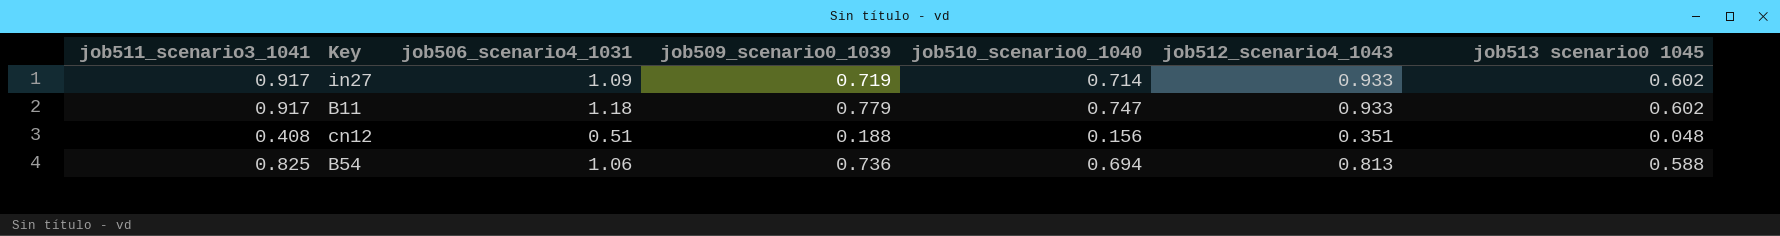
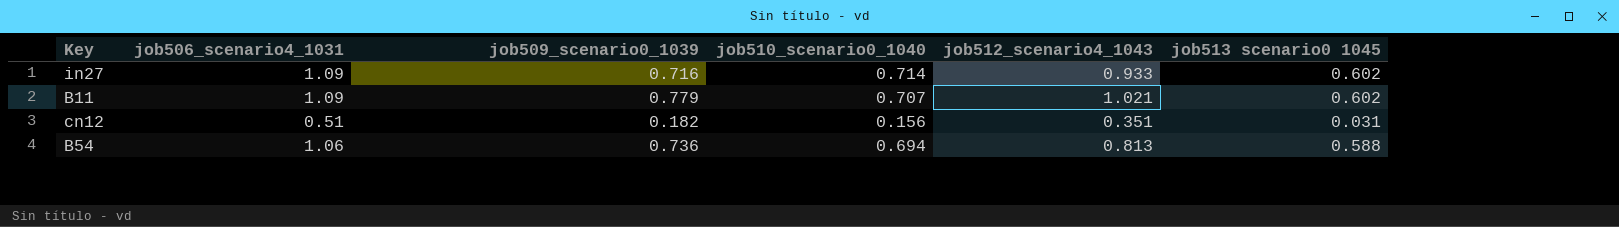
column job511_scenario3_1041 | position: 1 -> none
in27 | job509_scenario0_1039: 0.719 -> 0.716
B11 | job506_scenario4_1031: 1.18 -> 1.09
B11 | job510_scenario0_1040: 0.747 -> 0.707
B11 | job512_scenario4_1043: 0.933 -> 1.021
cn12 | job509_scenario0_1039: 0.188 -> 0.182
cn12 | job513 scenario0 1045: 0.048 -> 0.031

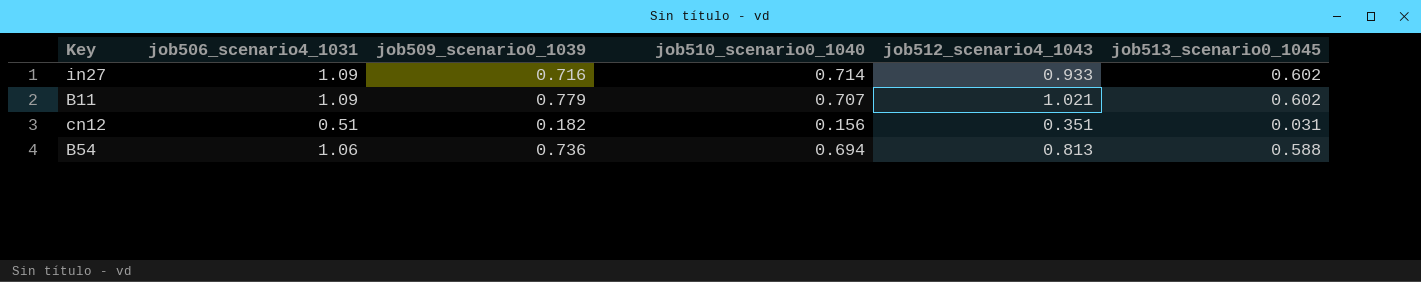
column name: job513 scenario0 1045 -> job513_scenario0_1045

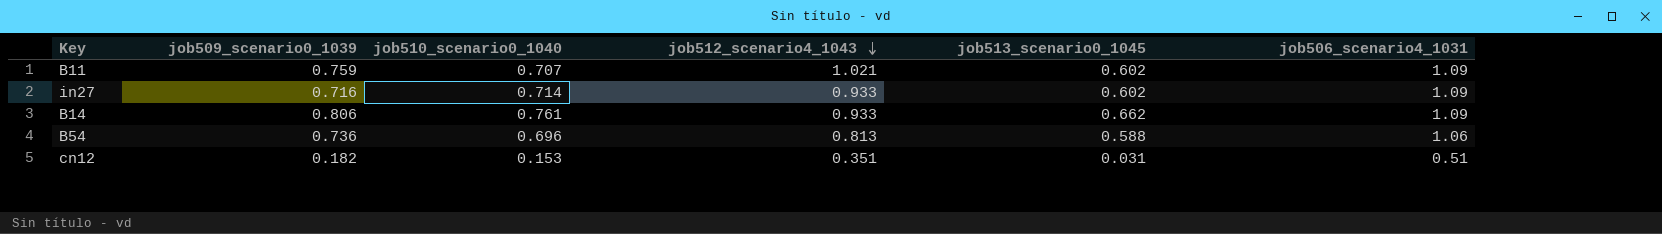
row order: none -> job512_scenario4_1043 descending
column job506_scenario4_1031 | position: 2 -> 6
B11 | job509_scenario0_1039: 0.779 -> 0.759
row B14: none -> 0.806 | 0.761 | 0.933 | 0.662 | 1.09
B54 | job510_scenario0_1040: 0.694 -> 0.696
cn12 | job510_scenario0_1040: 0.156 -> 0.153

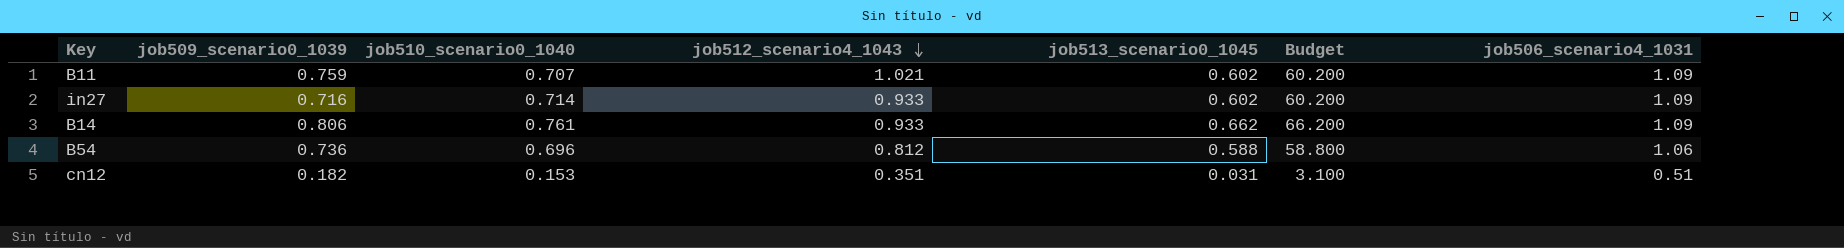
column Budget | formula: none -> [job513_scenario0_1045] * 100
B54 | job512_scenario4_1043: 0.813 -> 0.812

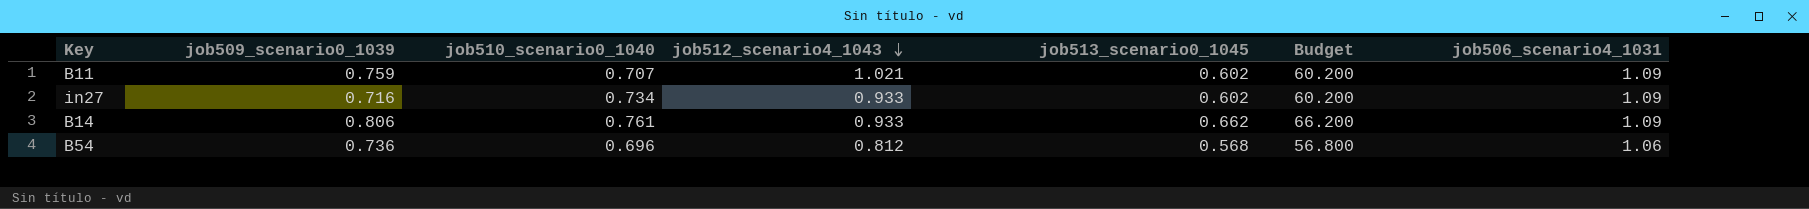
row cn12: 0.182 | 0.153 | 0.351 | 0.031 | 3.100 | 0.51 -> none
in27 | job510_scenario0_1040: 0.714 -> 0.734
B54 | job513_scenario0_1045: 0.588 -> 0.568
B54 | Budget: 58.800 -> 56.800

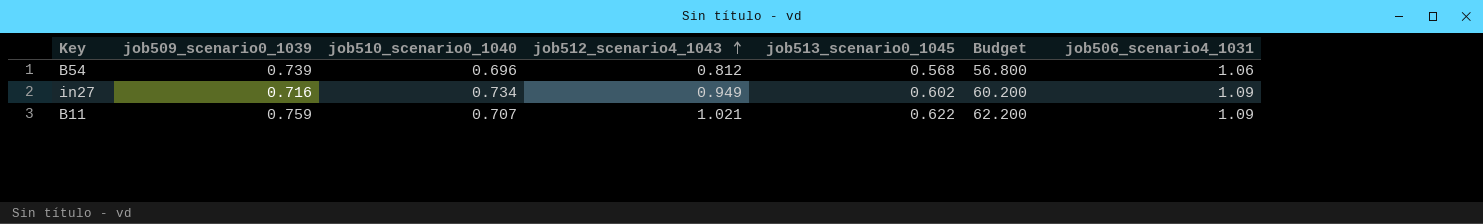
row order: job512_scenario4_1043 descending -> job512_scenario4_1043 ascending
row B14: 0.806 | 0.761 | 0.933 | 0.662 | 66.200 | 1.09 -> none
B54 | job509_scenario0_1039: 0.736 -> 0.739
in27 | job512_scenario4_1043: 0.933 -> 0.949
B11 | job513_scenario0_1045: 0.602 -> 0.622
B11 | Budget: 60.200 -> 62.200

